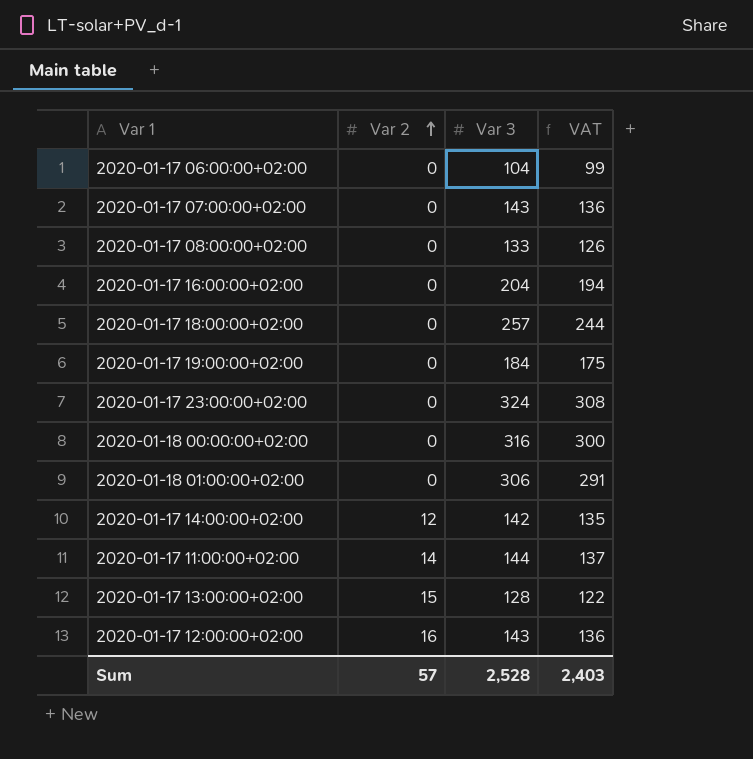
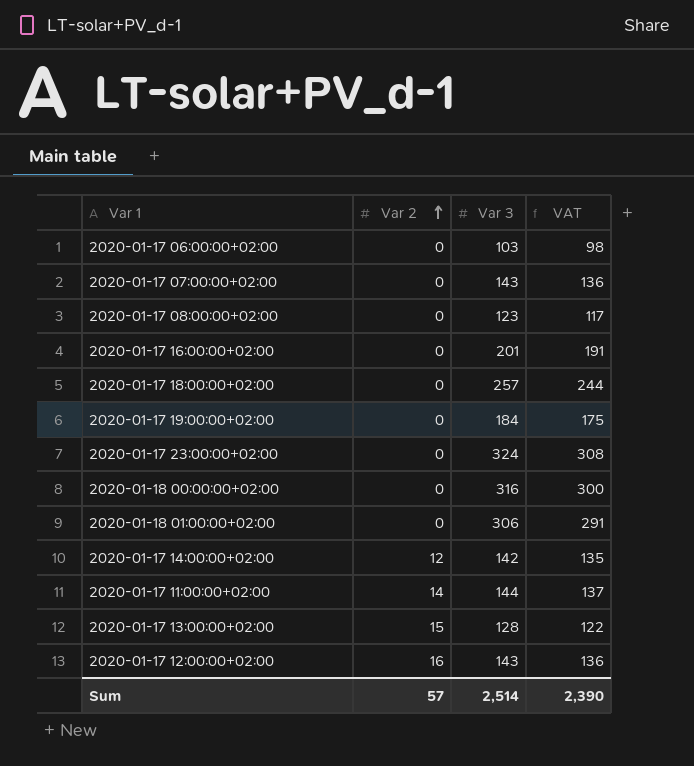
2020-01-17 06:00:00+02:00 | Var 3: 104 -> 103
2020-01-17 06:00:00+02:00 | VAT: 99 -> 98
2020-01-17 08:00:00+02:00 | Var 3: 133 -> 123
2020-01-17 08:00:00+02:00 | VAT: 126 -> 117
2020-01-17 16:00:00+02:00 | Var 3: 204 -> 201
2020-01-17 16:00:00+02:00 | VAT: 194 -> 191
Sum | Var 3: 2,528 -> 2,514
Sum | VAT: 2,403 -> 2,390

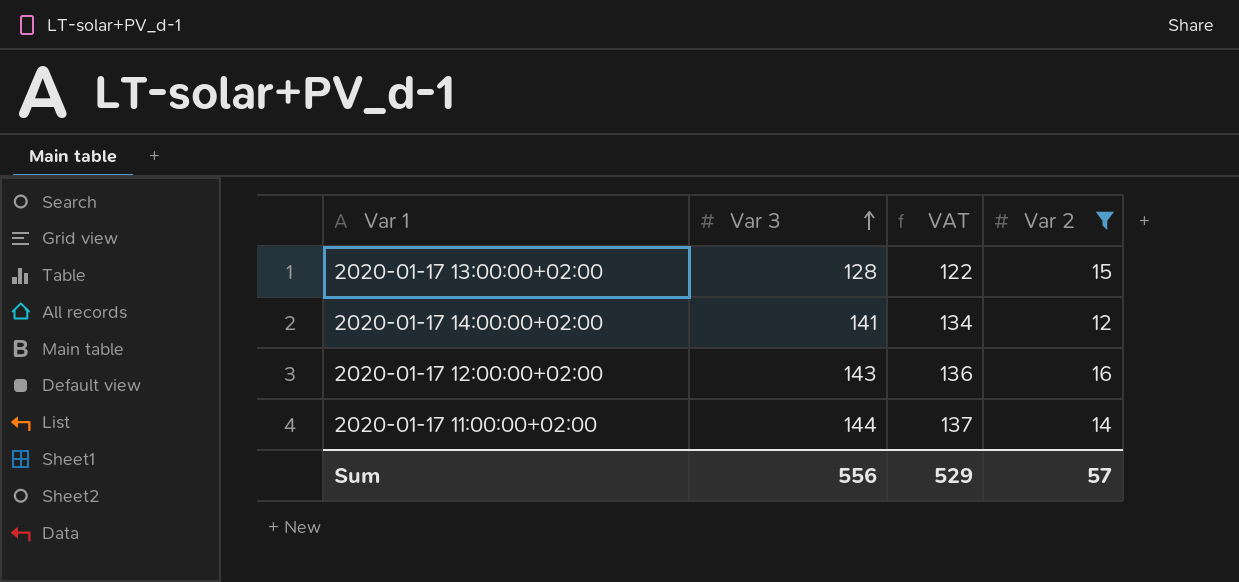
filter: none -> Var 2 != 0
row order: Var 2 ascending -> Var 3 ascending
column Var 2 | position: 2 -> 4
2020-01-17 14:00:00+02:00 | Var 3: 142 -> 141
2020-01-17 14:00:00+02:00 | VAT: 135 -> 134
Sum | Var 3: 2,514 -> 556
Sum | VAT: 2,390 -> 529

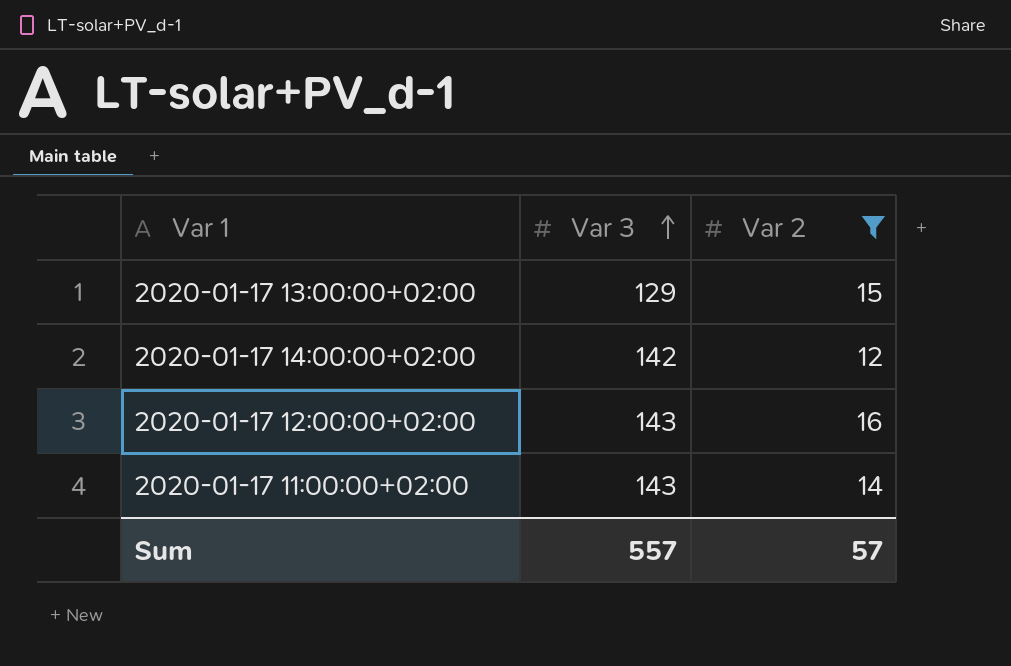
column VAT | formula: [Var 3] * 0.95 -> none
2020-01-17 13:00:00+02:00 | Var 3: 128 -> 129
2020-01-17 14:00:00+02:00 | Var 3: 141 -> 142
2020-01-17 11:00:00+02:00 | Var 3: 144 -> 143
Sum | Var 3: 556 -> 557

